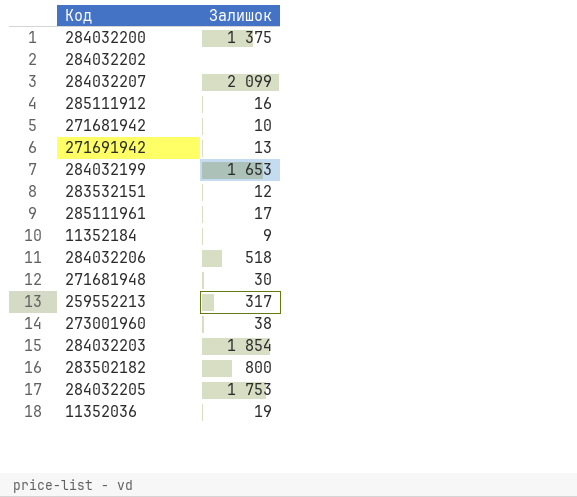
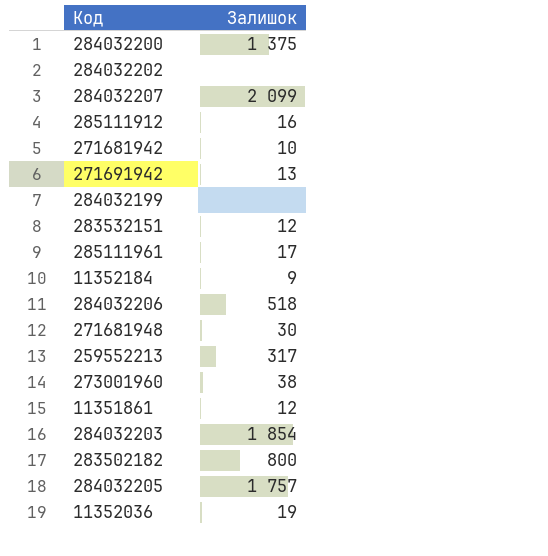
284032199 | Залишок: 1 653 -> none
row 11351861: none -> 12
284032205 | Залишок: 1 753 -> 1 757

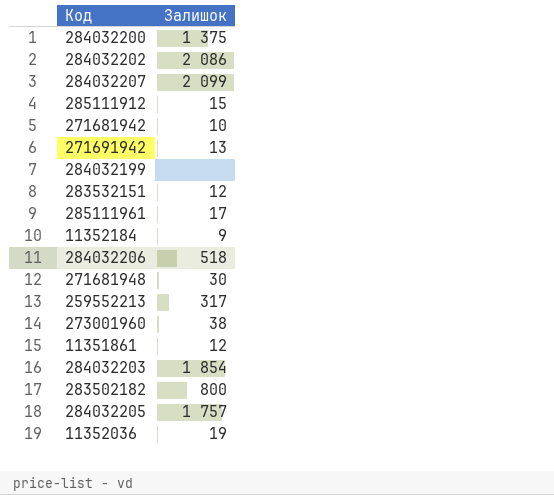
284032202 | Залишок: none -> 2 086
285111912 | Залишок: 16 -> 15

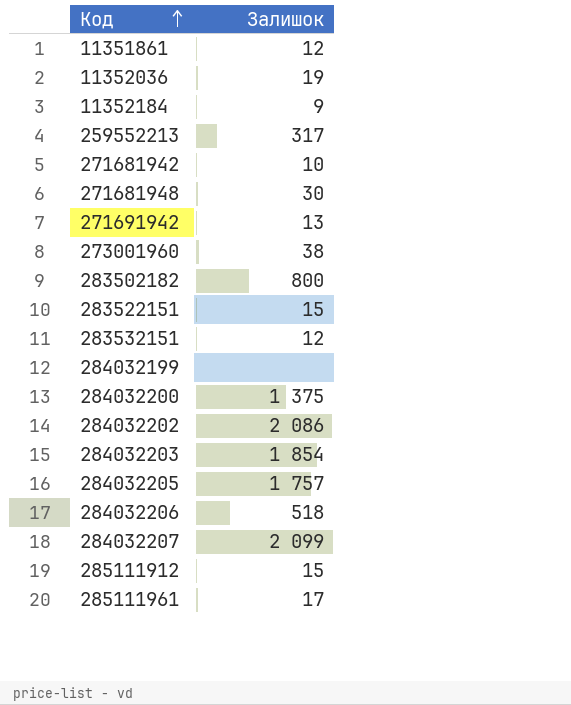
row order: none -> Код ascending
row 283522151: none -> 15

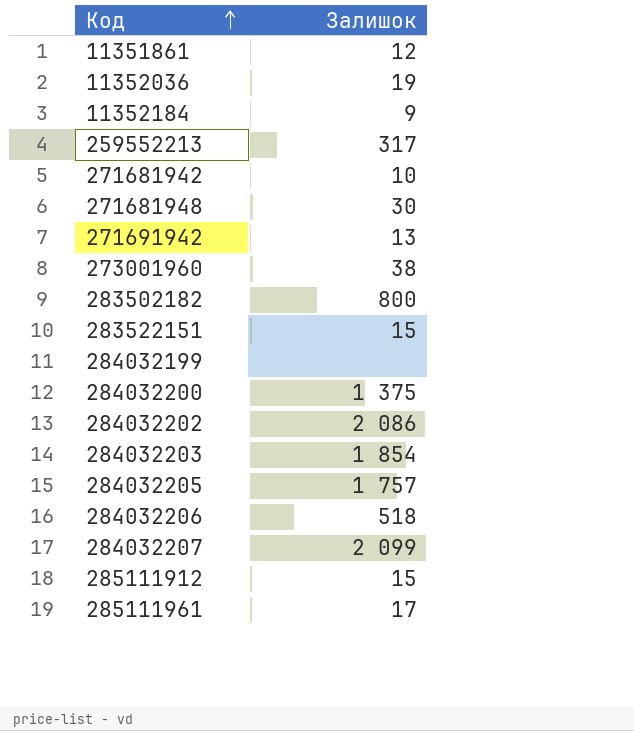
row 283532151: 12 -> none

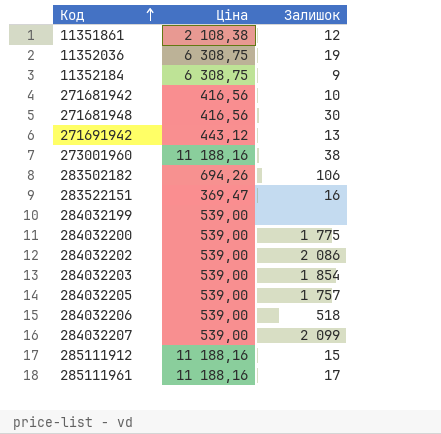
column Ціна | position: none -> 2
row 259552213: 317 -> none
283502182 | Залишок: 800 -> 106
283522151 | Залишок: 15 -> 16
284032200 | Залишок: 1 375 -> 1 775

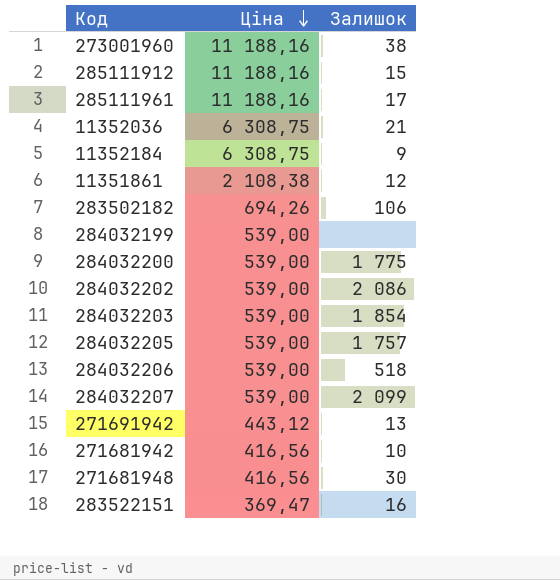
row order: Код ascending -> Ціна descending
11352036 | Залишок: 19 -> 21

